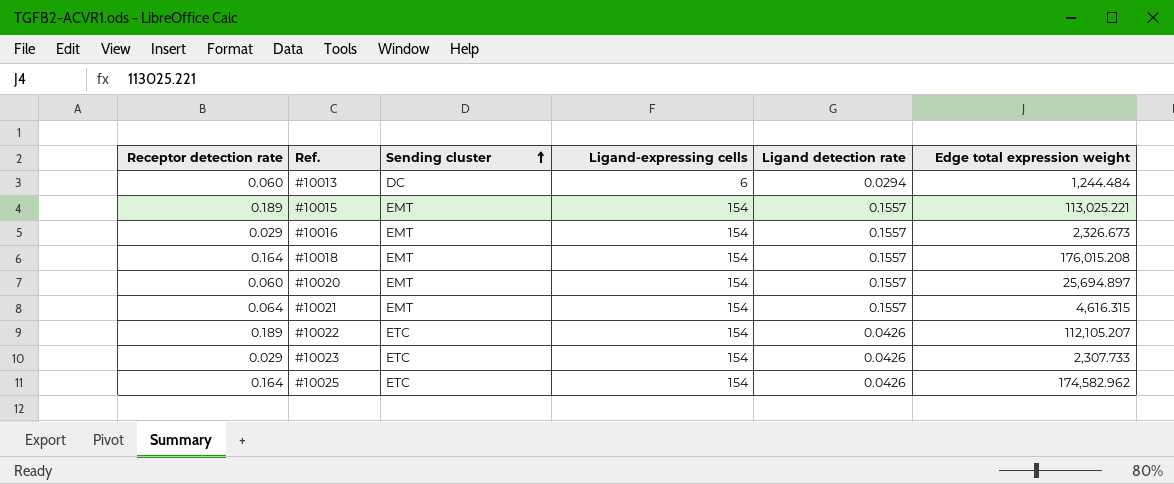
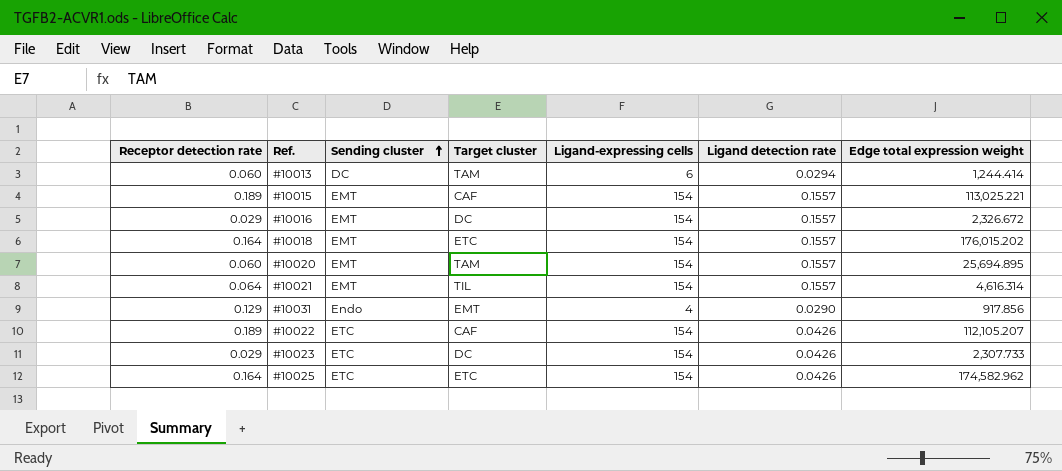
column Target cluster | position: none -> 4
#10013 | Edge total expression weight: 1,244.484 -> 1,244.414
#10016 | Edge total expression weight: 2,326.673 -> 2,326.672
#10018 | Edge total expression weight: 176,015.208 -> 176,015.202
#10020 | Edge total expression weight: 25,694.897 -> 25,694.895
#10021 | Edge total expression weight: 4,616.315 -> 4,616.314
row #10031: none -> 0.129 | Endo | EMT | 4 | 0.0290 | 917.856

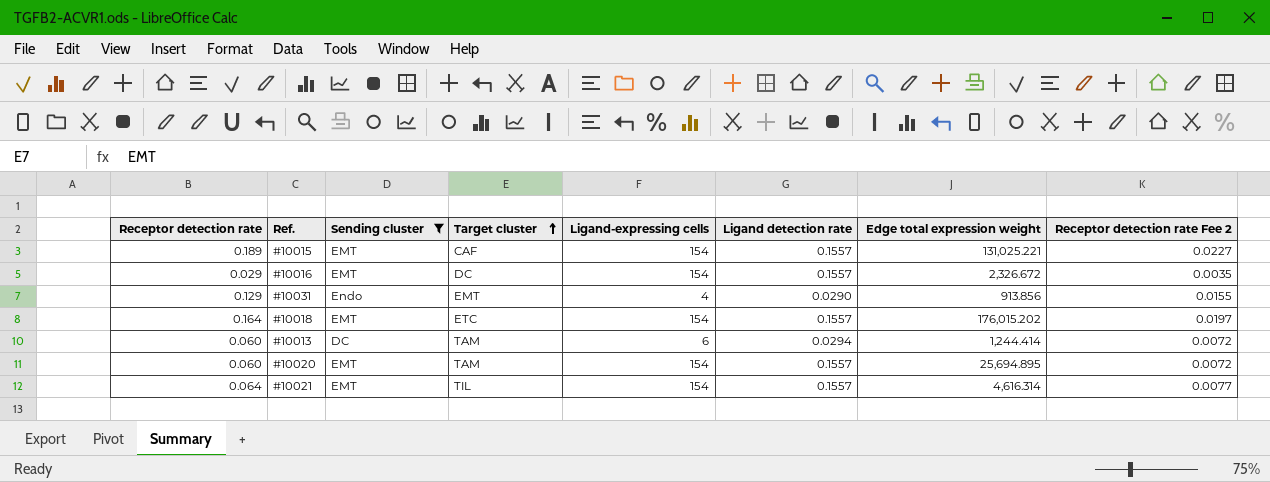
filter: none -> Sending cluster != ETC
row order: Sending cluster ascending -> Target cluster ascending
column Receptor detection rate Fee 2 | formula: none -> [Receptor detection rate] * 0.12
#10015 | Edge total expression weight: 113,025.221 -> 131,025.221
#10031 | Edge total expression weight: 917.856 -> 913.856

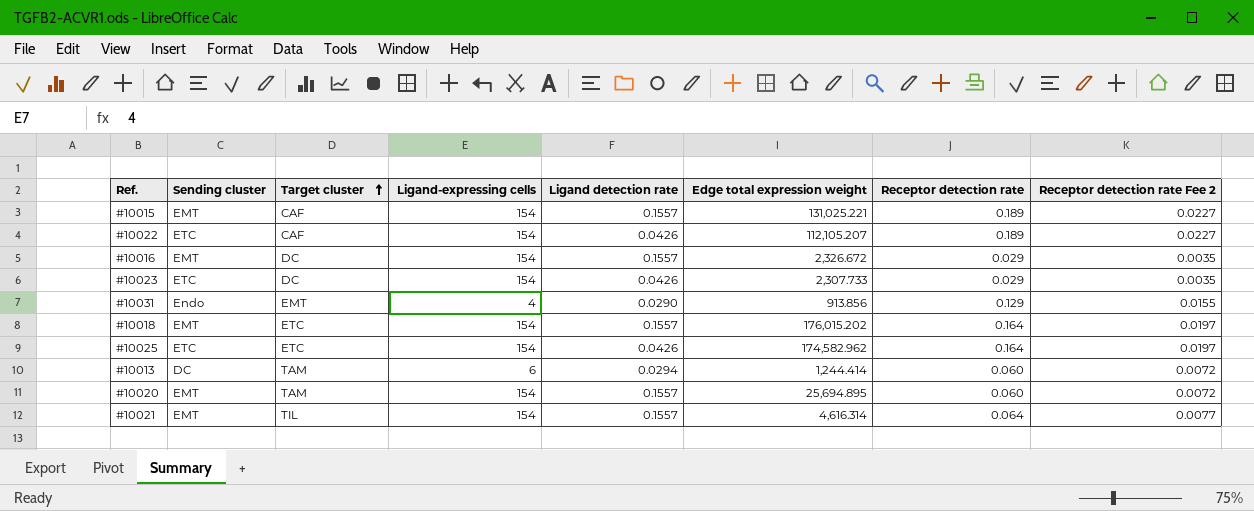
filter: Sending cluster != ETC -> none
column Receptor detection rate | position: 1 -> 7

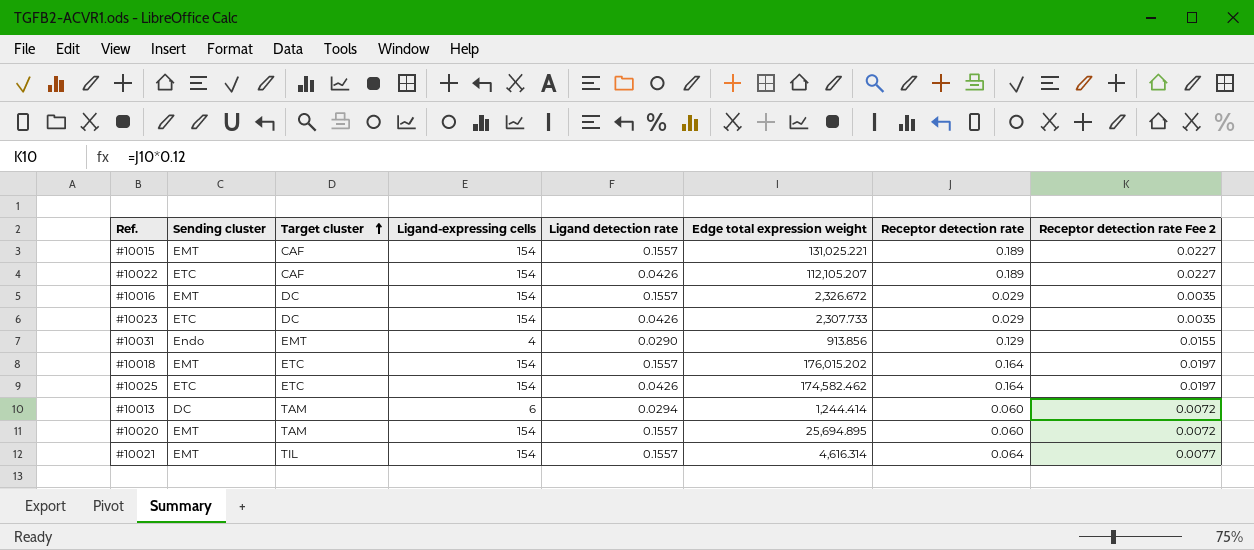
#10025 | Edge total expression weight: 174,582.962 -> 174,582.462

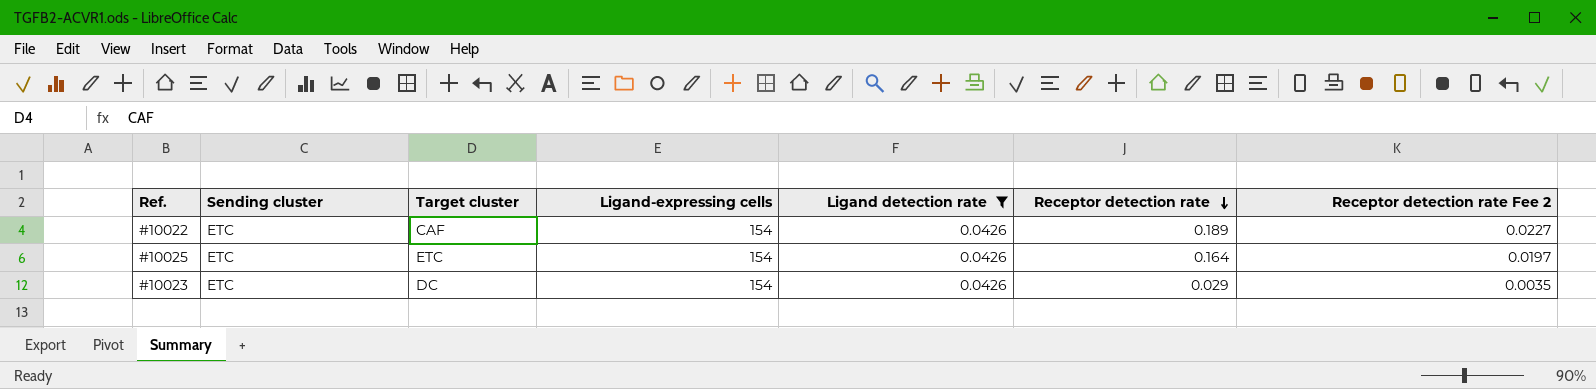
filter: none -> Ligand detection rate = 0.0426
row order: Target cluster ascending -> Receptor detection rate descending
column Edge total expression weight | position: 6 -> none

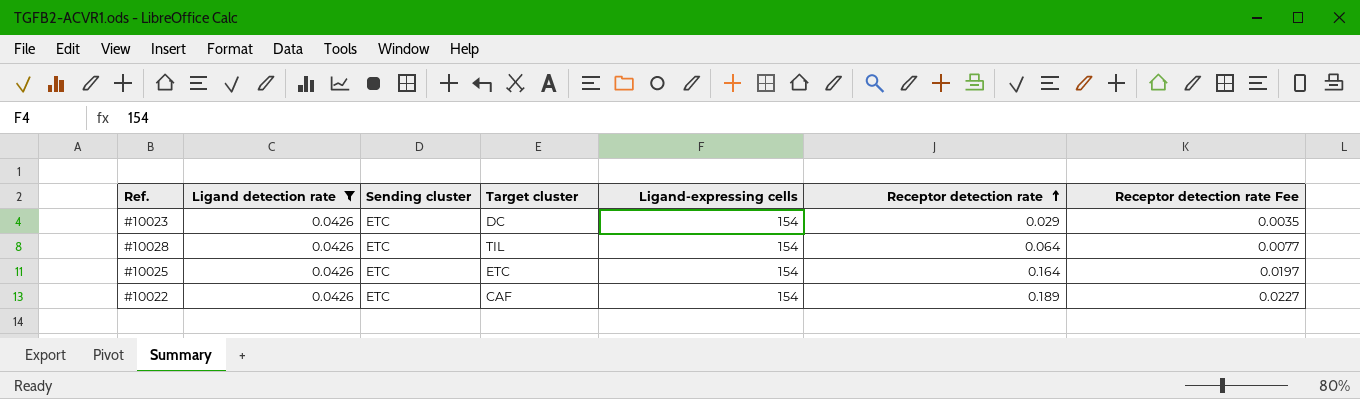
row order: Receptor detection rate descending -> Receptor detection rate ascending
column Ligand detection rate | position: 5 -> 2
column name: Receptor detection rate Fee 2 -> Receptor detection rate Fee
row #10028: none -> 0.0426 | ETC | TIL | 154 | 0.064 | 0.0077

